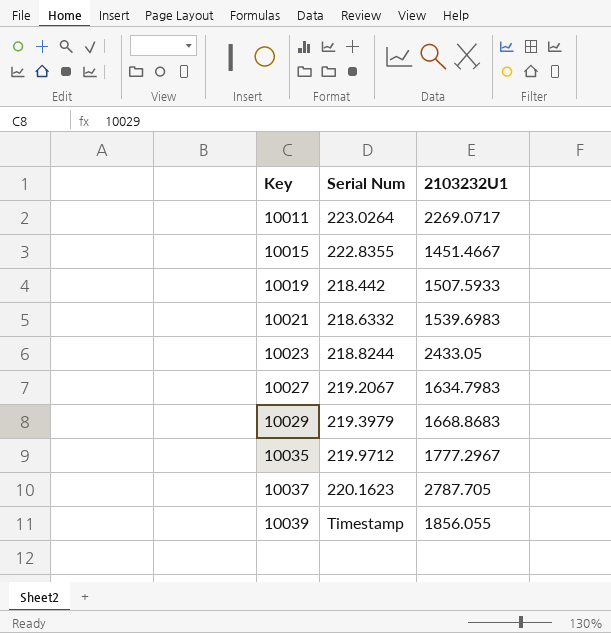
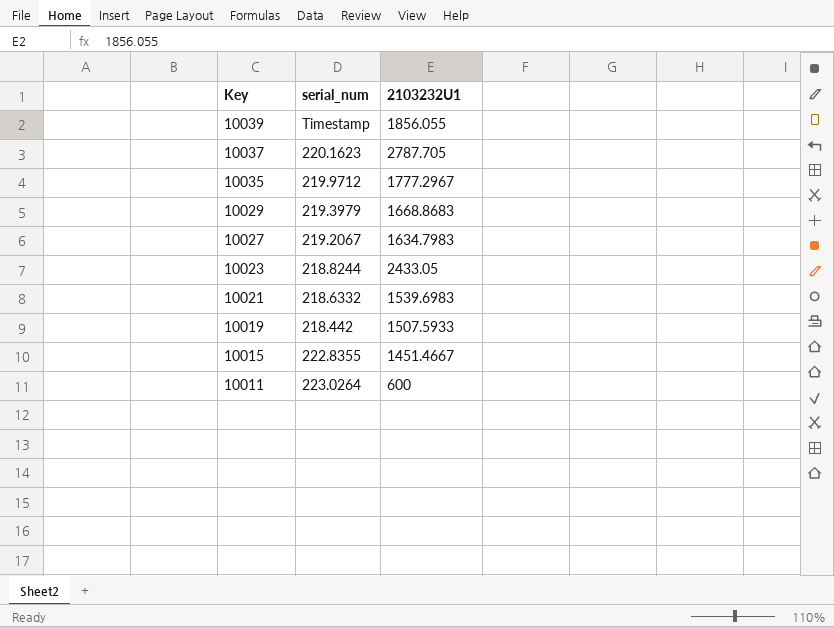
row order: Key ascending -> Key descending
column name: Serial Num -> serial_num
10011 | 2103232U1: 2269.0717 -> 600

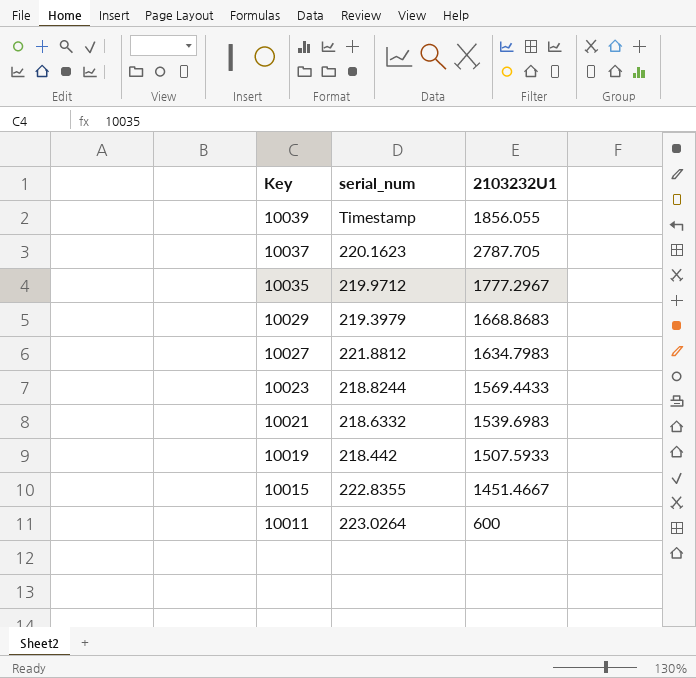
10027 | serial_num: 219.2067 -> 221.8812
10023 | 2103232U1: 2433.05 -> 1569.4433

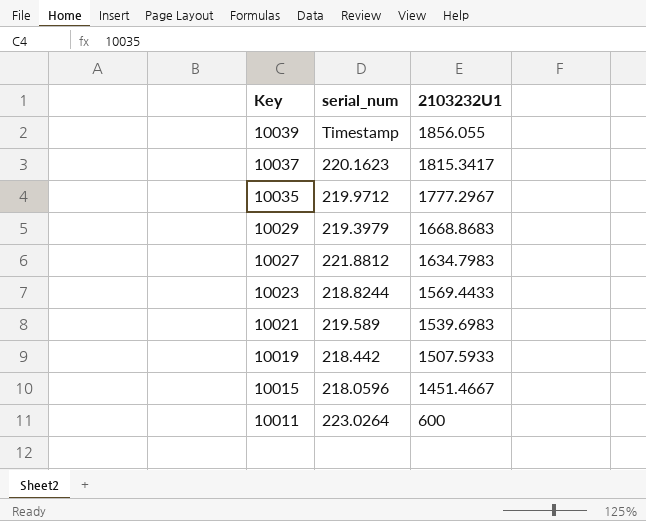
10037 | 2103232U1: 2787.705 -> 1815.3417
10021 | serial_num: 218.6332 -> 219.589
10015 | serial_num: 222.8355 -> 218.0596

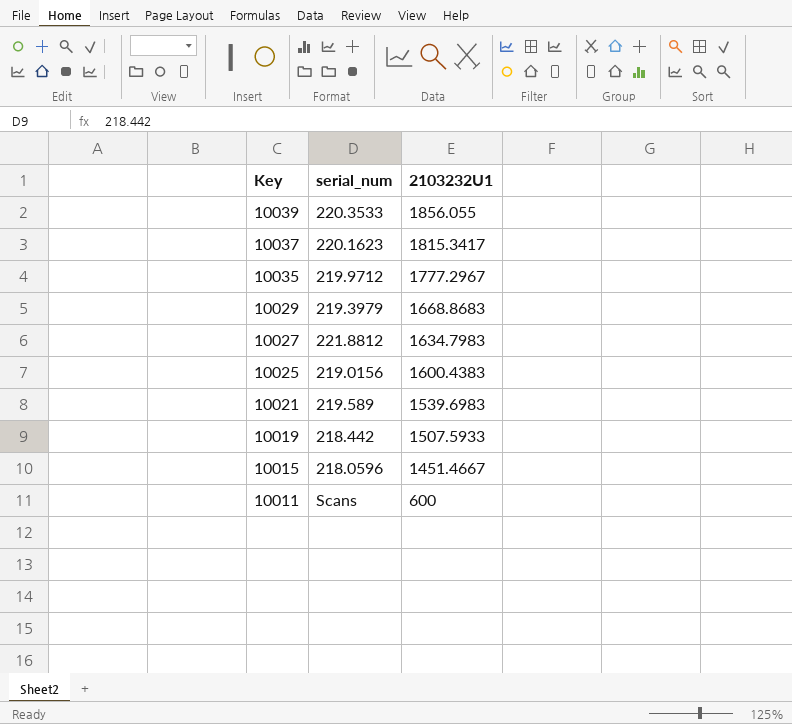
row 10023: 218.8244 | 1569.4433 -> none
10039 | serial_num: Timestamp -> 220.3533
row 10025: none -> 219.0156 | 1600.4383
10011 | serial_num: 223.0264 -> Scans

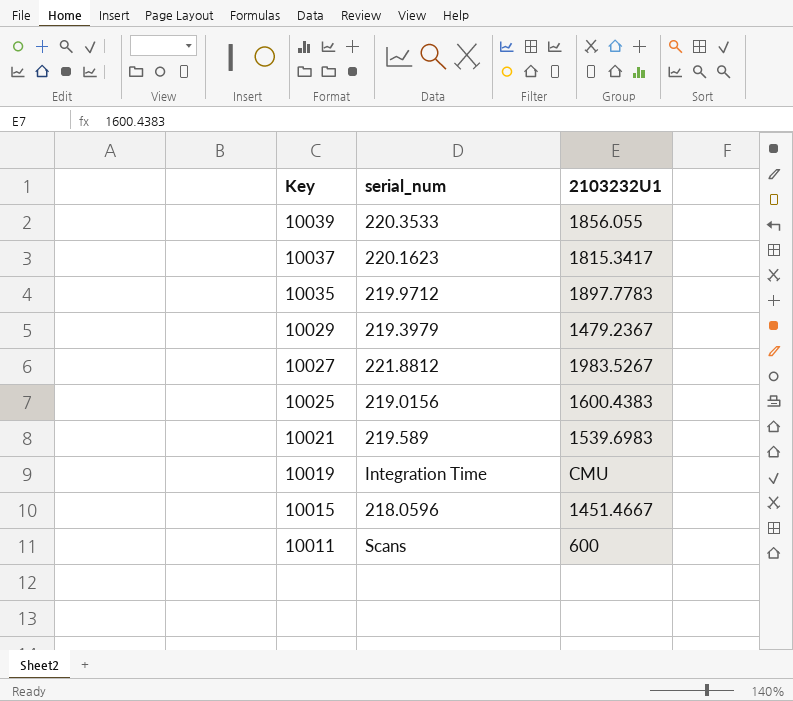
10035 | 2103232U1: 1777.2967 -> 1897.7783
10029 | 2103232U1: 1668.8683 -> 1479.2367
10027 | 2103232U1: 1634.7983 -> 1983.5267
10019 | serial_num: 218.442 -> Integration Time
10019 | 2103232U1: 1507.5933 -> CMU

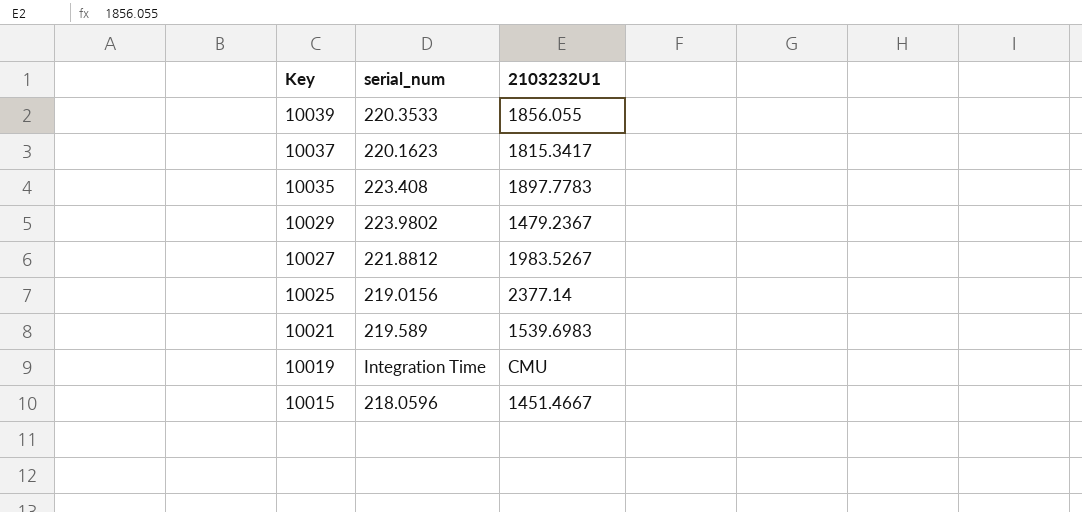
row 10011: Scans | 600 -> none
10035 | serial_num: 219.9712 -> 223.408
10029 | serial_num: 219.3979 -> 223.9802
10025 | 2103232U1: 1600.4383 -> 2377.14

